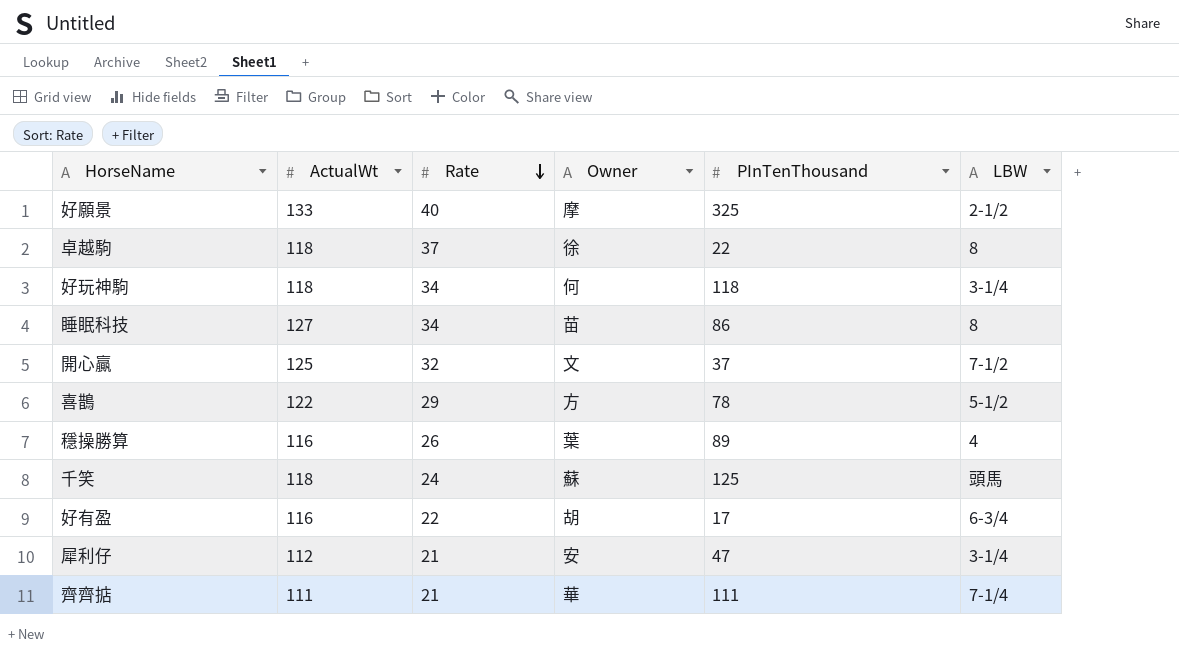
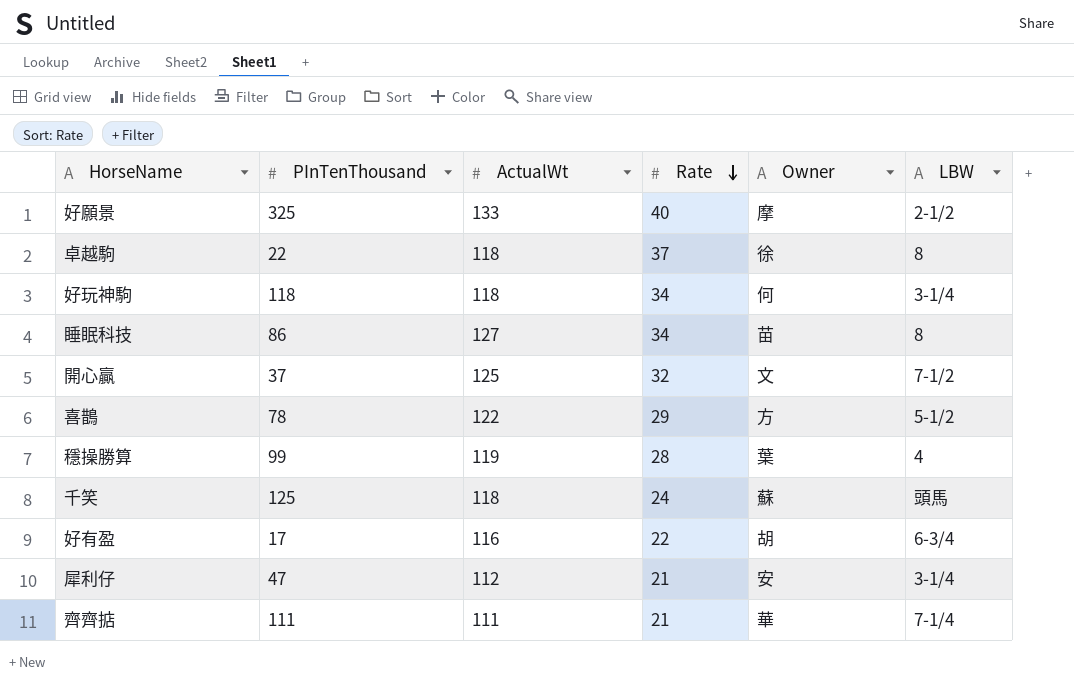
column PInTenThousand | position: 5 -> 2
穩操勝算 | PInTenThousand: 89 -> 99
穩操勝算 | ActualWt: 116 -> 119
穩操勝算 | Rate: 26 -> 28

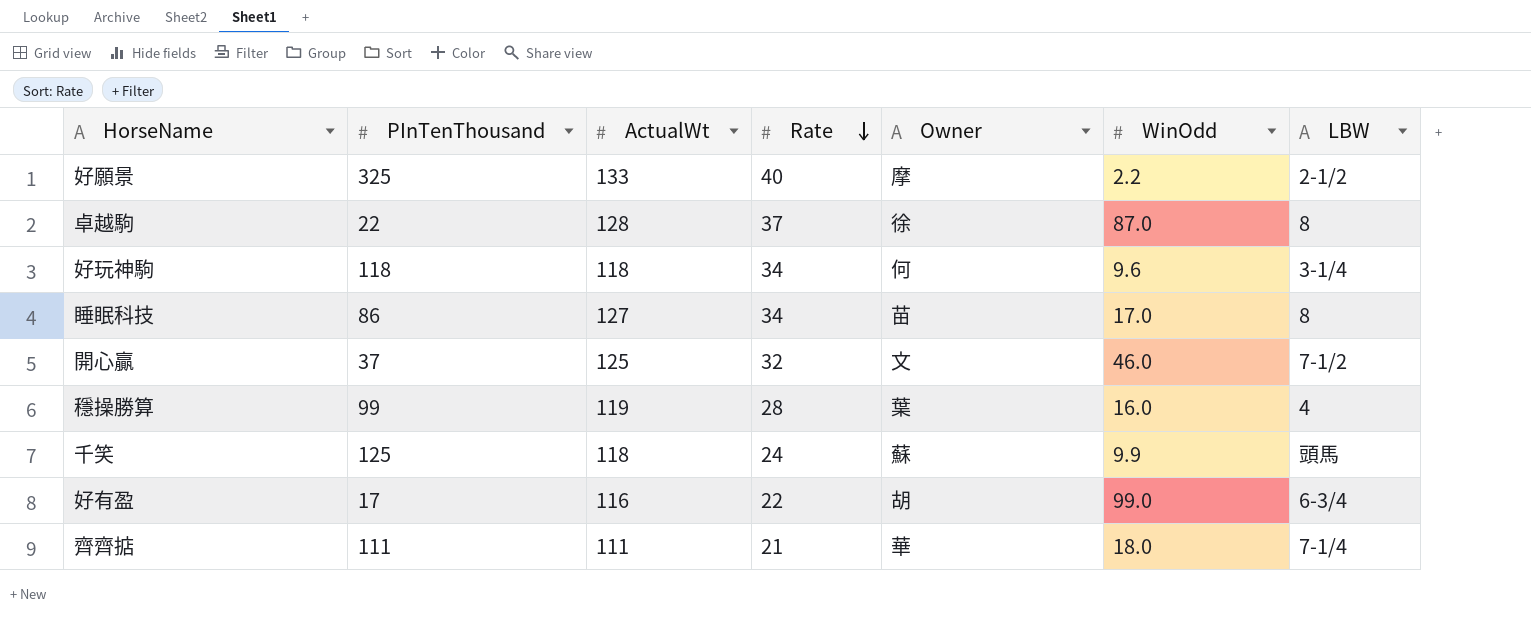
column WinOdd | position: none -> 6
row 喜鵲: 78 | 122 | 29 | 方 | 5-1/2 -> none
row 犀利仔: 47 | 112 | 21 | 安 | 3-1/4 -> none
卓越駒 | ActualWt: 118 -> 128

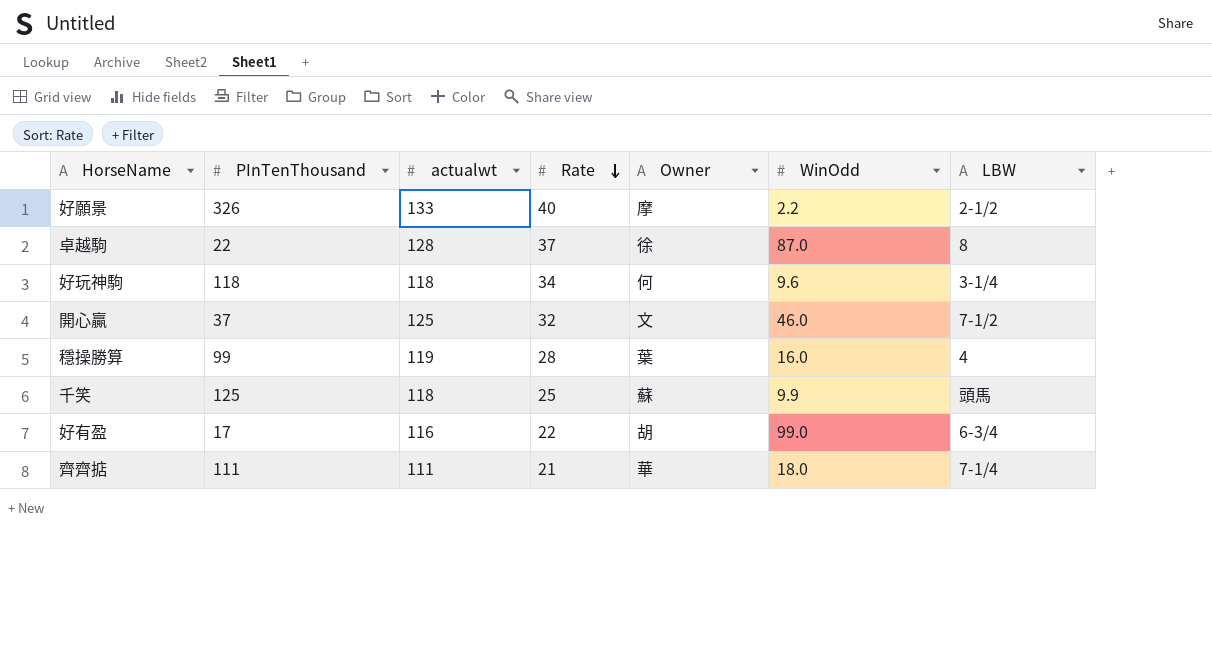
column name: ActualWt -> actualwt
row 睡眠科技: 86 | 127 | 34 | 苗 | 17.0 | 8 -> none
好願景 | PInTenThousand: 325 -> 326
千笑 | Rate: 24 -> 25

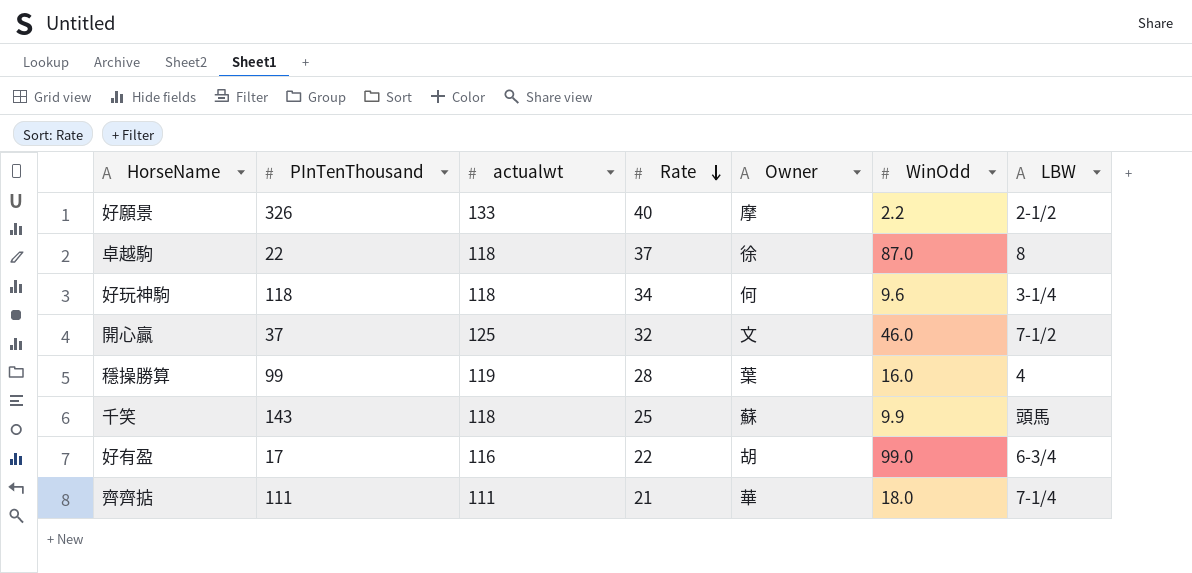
卓越駒 | actualwt: 128 -> 118
千笑 | PInTenThousand: 125 -> 143

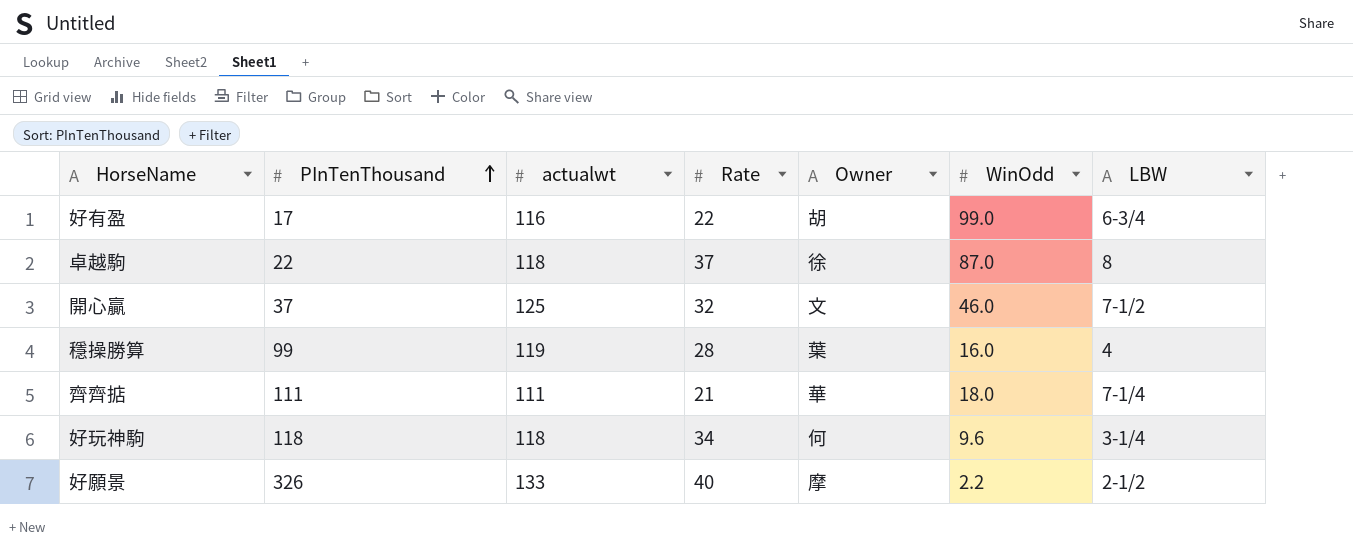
row order: Rate descending -> PInTenThousand ascending
row 千笑: 143 | 118 | 25 | 蘇 | 9.9 | 頭馬 -> none

